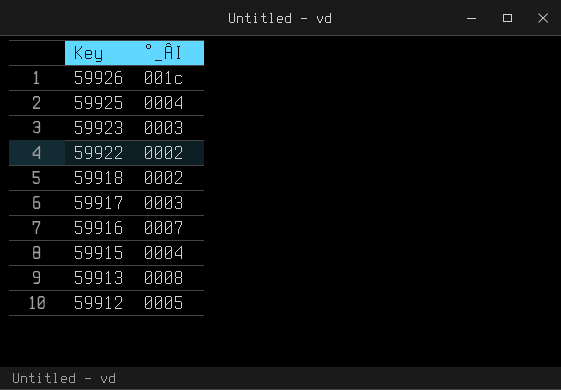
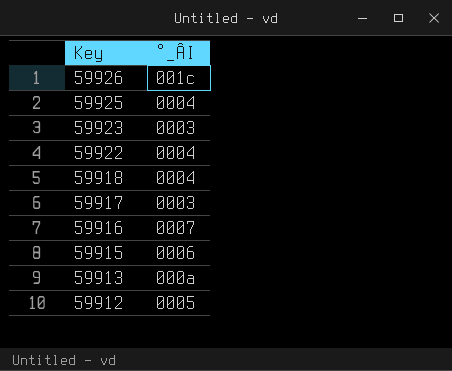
59922 | °_ÂI: 0002 -> 0004
59918 | °_ÂI: 0002 -> 0004
59915 | °_ÂI: 0004 -> 0006
59913 | °_ÂI: 0008 -> 000a

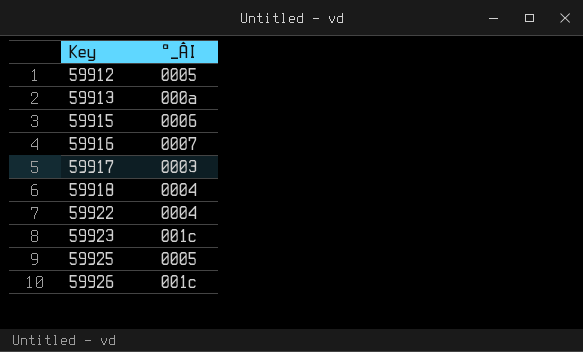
row order: Key descending -> Key ascending
59923 | °_ÂI: 0003 -> 001c
59925 | °_ÂI: 0004 -> 0005

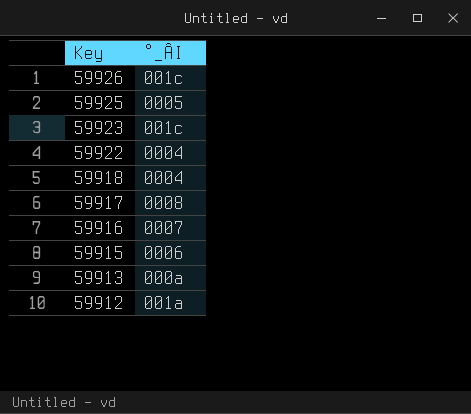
row order: Key ascending -> Key descending
59917 | °_ÂI: 0003 -> 0008
59912 | °_ÂI: 0005 -> 001a

